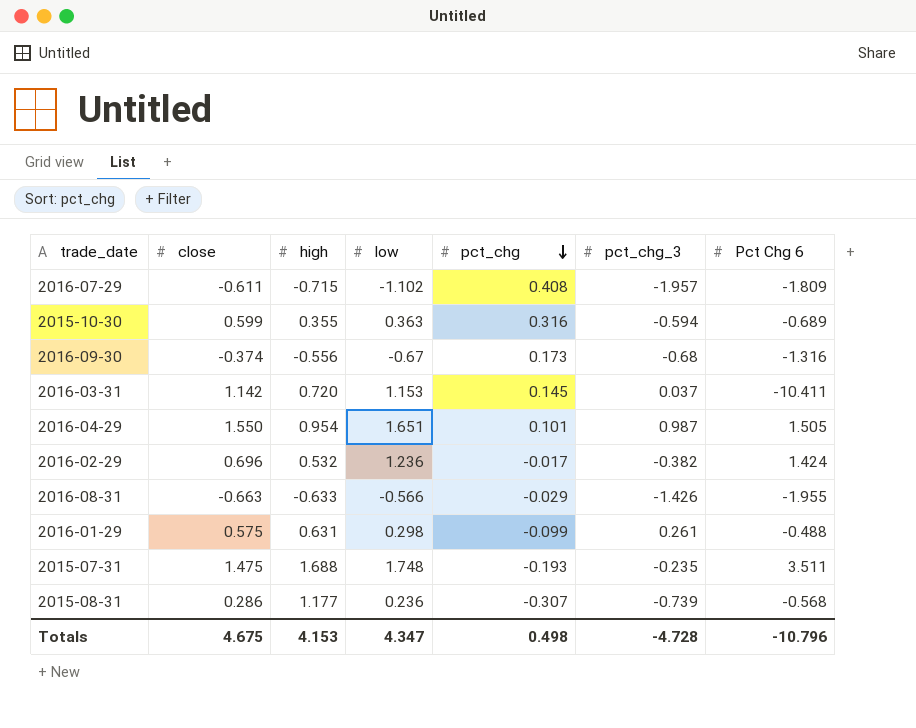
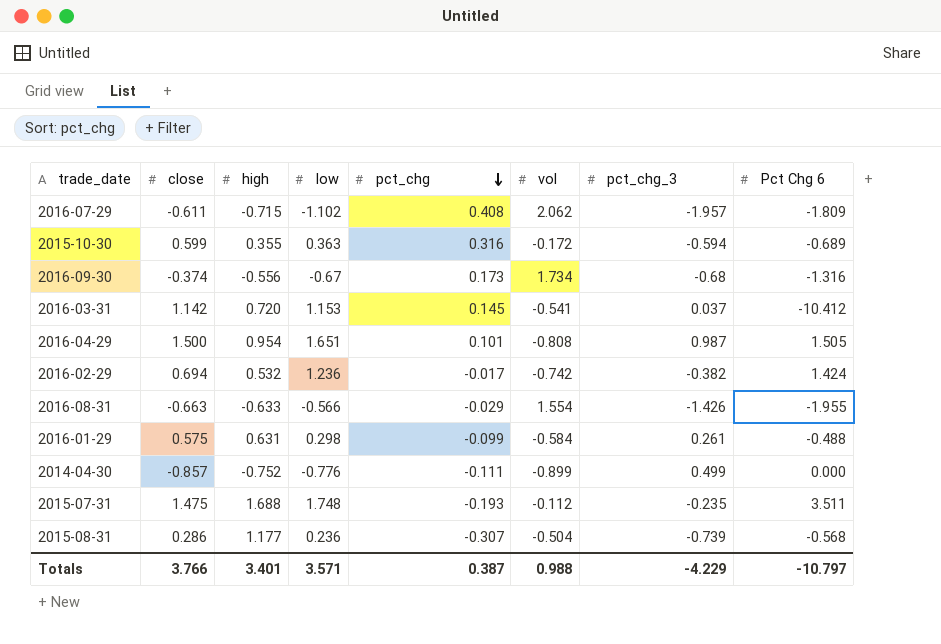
column vol | position: none -> 6
2016-03-31 | Pct Chg 6: -10.411 -> -10.412
2016-04-29 | close: 1.550 -> 1.500
2016-02-29 | close: 0.696 -> 0.694
row 2014-04-30: none -> -0.857 | -0.752 | -0.776 | -0.111 | -0.899 | 0.499 | 0.000
Totals | close: 4.675 -> 3.766
Totals | high: 4.153 -> 3.401
Totals | low: 4.347 -> 3.571
Totals | pct_chg: 0.498 -> 0.387
Totals | pct_chg_3: -4.728 -> -4.229
Totals | Pct Chg 6: -10.796 -> -10.797

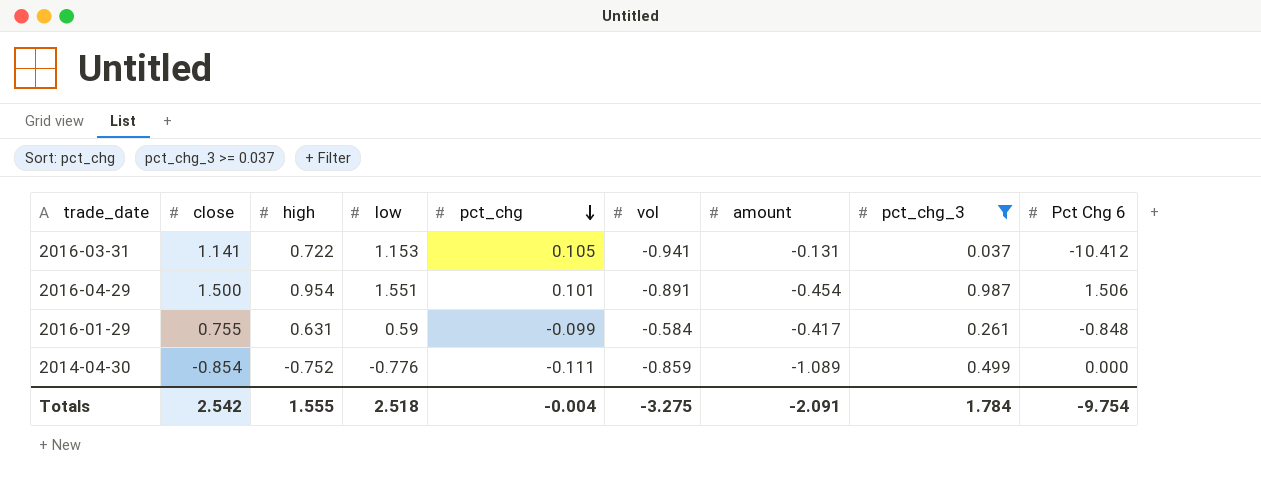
filter: none -> pct_chg_3 >= 0.037
column amount | position: none -> 7
2016-03-31 | close: 1.142 -> 1.141
2016-03-31 | high: 0.720 -> 0.722
2016-03-31 | pct_chg: 0.145 -> 0.105
2016-03-31 | vol: -0.541 -> -0.941
2016-04-29 | low: 1.651 -> 1.551
2016-04-29 | vol: -0.808 -> -0.891
2016-04-29 | Pct Chg 6: 1.505 -> 1.506
2016-01-29 | close: 0.575 -> 0.755
2016-01-29 | low: 0.298 -> 0.59
2016-01-29 | Pct Chg 6: -0.488 -> -0.848
2014-04-30 | close: -0.857 -> -0.854
2014-04-30 | vol: -0.899 -> -0.859
Totals | close: 3.766 -> 2.542
Totals | high: 3.401 -> 1.555
Totals | low: 3.571 -> 2.518
Totals | pct_chg: 0.387 -> -0.004
Totals | vol: 0.988 -> -3.275
Totals | pct_chg_3: -4.229 -> 1.784
Totals | Pct Chg 6: -10.797 -> -9.754

